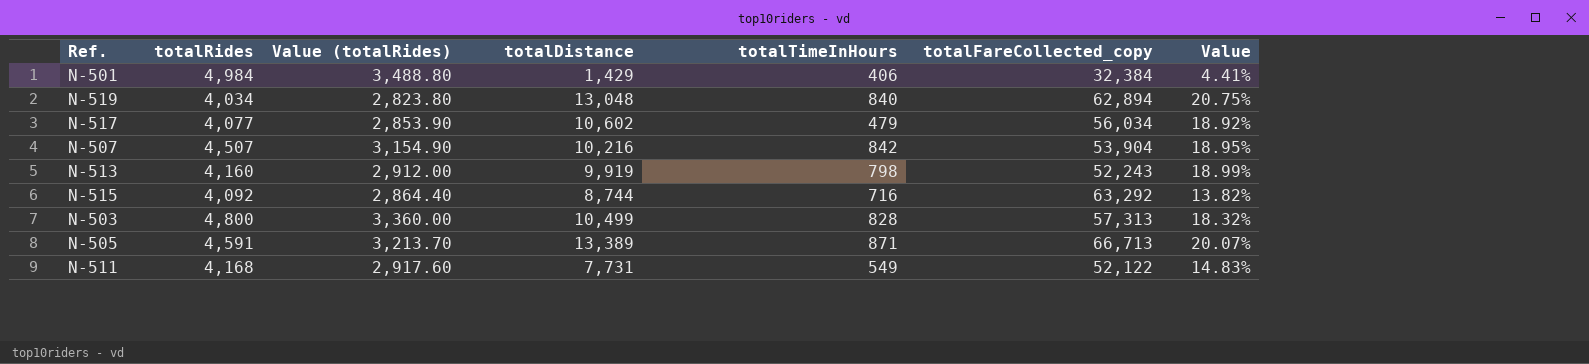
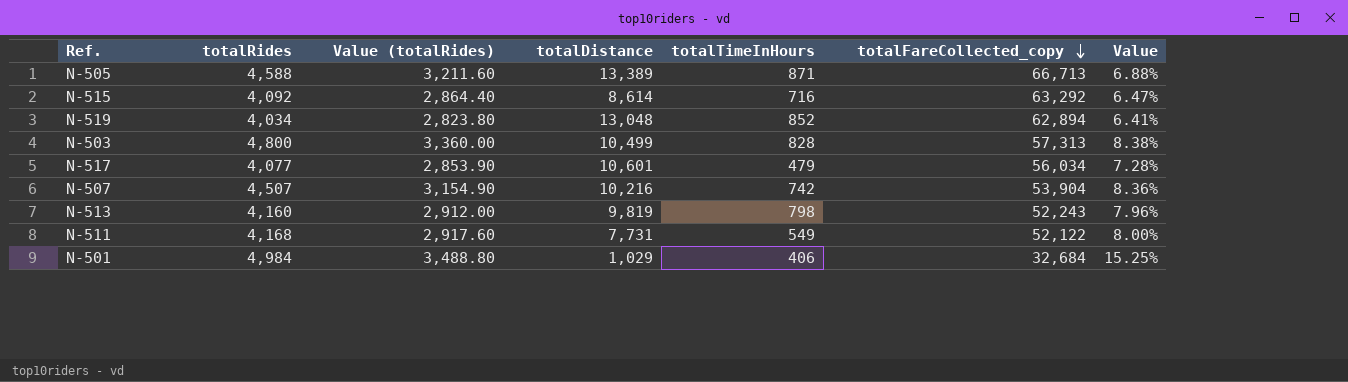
row order: none -> totalFareCollected_copy descending
column Value | formula: [totalDistance] / [totalFareCollected_copy] -> [totalRides] / [totalFareCollected_copy]
N-505 | totalRides: 4,591 -> 4,588
N-505 | Value (totalRides): 3,213.70 -> 3,211.60
N-515 | totalDistance: 8,744 -> 8,614
N-519 | totalTimeInHours: 840 -> 852
N-517 | totalDistance: 10,602 -> 10,601
N-507 | totalTimeInHours: 842 -> 742
N-513 | totalDistance: 9,919 -> 9,819
N-501 | totalDistance: 1,429 -> 1,029
N-501 | totalFareCollected_copy: 32,384 -> 32,684

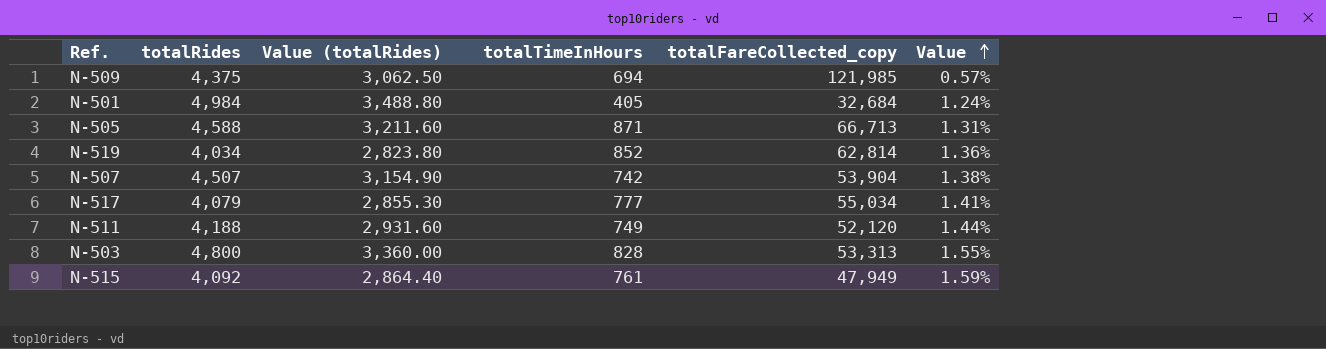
row order: totalFareCollected_copy descending -> Value ascending
column totalDistance | position: 4 -> none
column Value | formula: [totalRides] / [totalFareCollected_copy] -> [totalTimeInHours] / [totalFareCollected_copy]
row N-513: 4,160 | 2,912.00 | 9,819 | 798 | 52,243 | 7.96% -> none
row N-509: none -> 4,375 | 3,062.50 | 694 | 121,985 | 0.57%
N-501 | totalTimeInHours: 406 -> 405
N-519 | totalFareCollected_copy: 62,894 -> 62,814
N-517 | totalRides: 4,077 -> 4,079
N-517 | Value (totalRides): 2,853.90 -> 2,855.30
N-517 | totalTimeInHours: 479 -> 777
N-517 | totalFareCollected_copy: 56,034 -> 55,034
N-511 | totalRides: 4,168 -> 4,188
N-511 | Value (totalRides): 2,917.60 -> 2,931.60
N-511 | totalTimeInHours: 549 -> 749
N-511 | totalFareCollected_copy: 52,122 -> 52,120
N-503 | totalFareCollected_copy: 57,313 -> 53,313
N-515 | totalTimeInHours: 716 -> 761
N-515 | totalFareCollected_copy: 63,292 -> 47,949

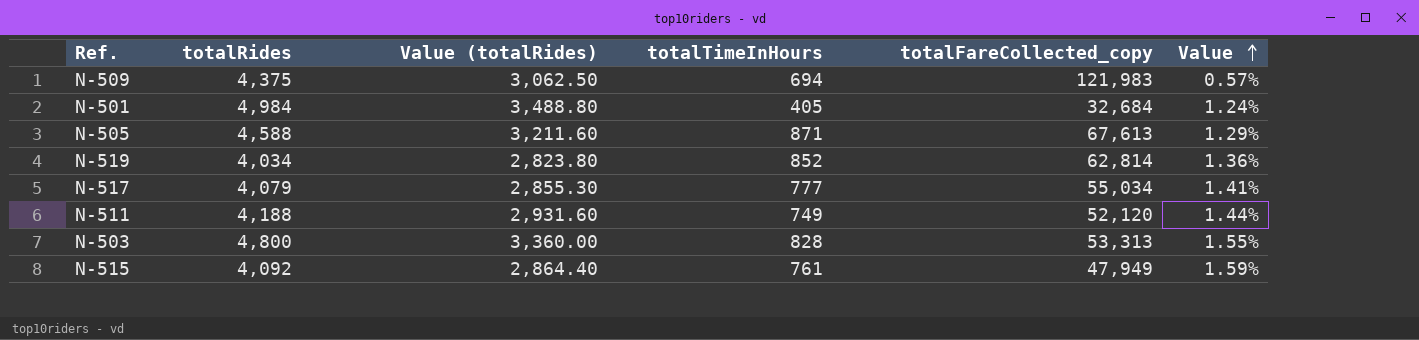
row N-507: 4,507 | 3,154.90 | 742 | 53,904 | 1.38% -> none
N-509 | totalFareCollected_copy: 121,985 -> 121,983
N-505 | totalFareCollected_copy: 66,713 -> 67,613
N-505 | Value: 1.31% -> 1.29%

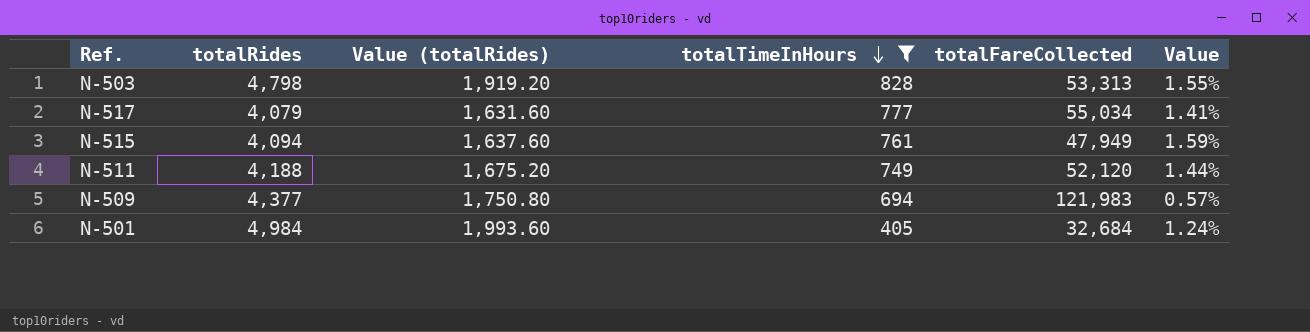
filter: none -> totalTimeInHours <= 828
row order: Value ascending -> totalTimeInHours descending
column Value (totalRides) | formula: [totalRides] * 0.7 -> [totalRides] * 0.4
column name: totalFareCollected_copy -> totalFareCollected
N-503 | totalRides: 4,800 -> 4,798
N-515 | totalRides: 4,092 -> 4,094
N-509 | totalRides: 4,375 -> 4,377

